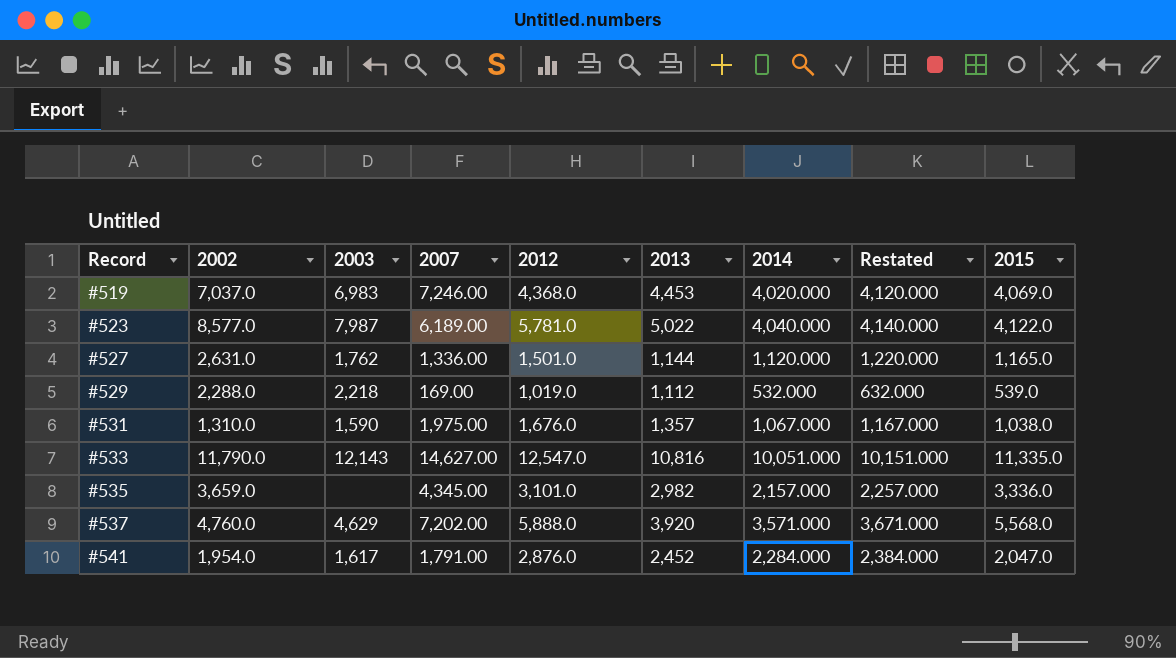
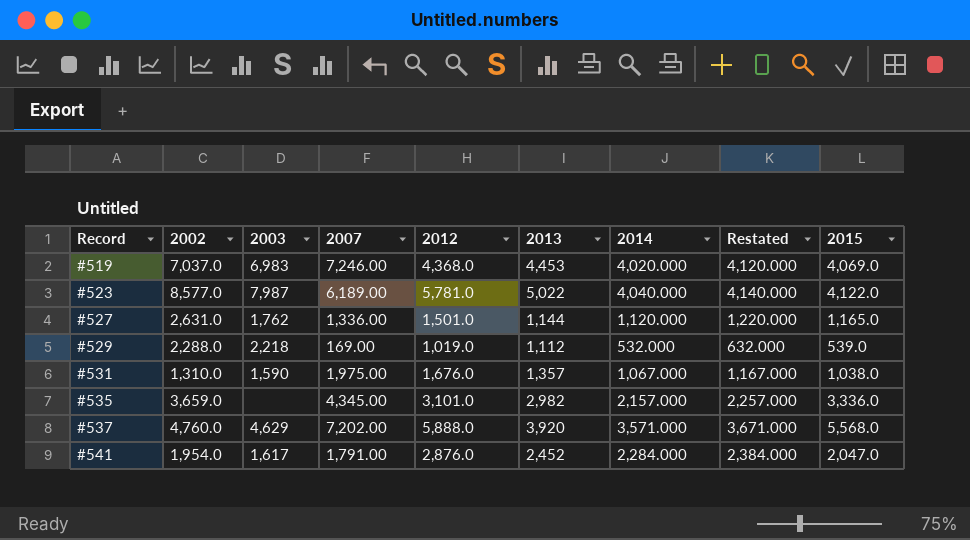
row #533: 11,790.0 | 12,143 | 14,627.00 | 12,547.0 | 10,816 | 10,051.000 | 10,151.000 | 11,335.0 -> none

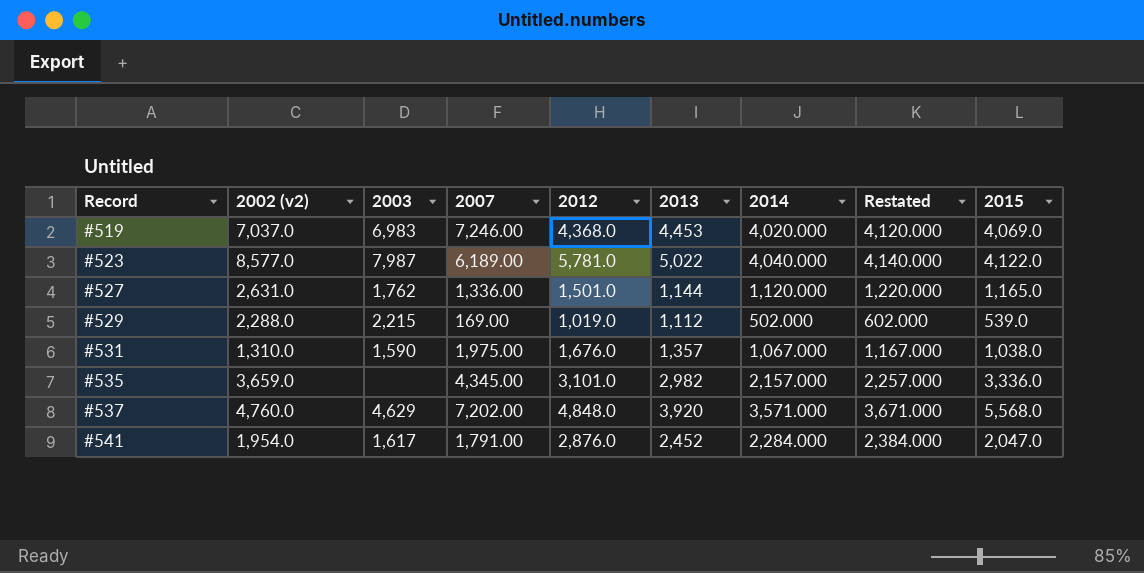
column name: 2002 -> 2002 (v2)
#529 | 2003: 2,218 -> 2,215
#529 | 2014: 532.000 -> 502.000
#529 | Restated: 632.000 -> 602.000
#537 | 2012: 5,888.0 -> 4,848.0

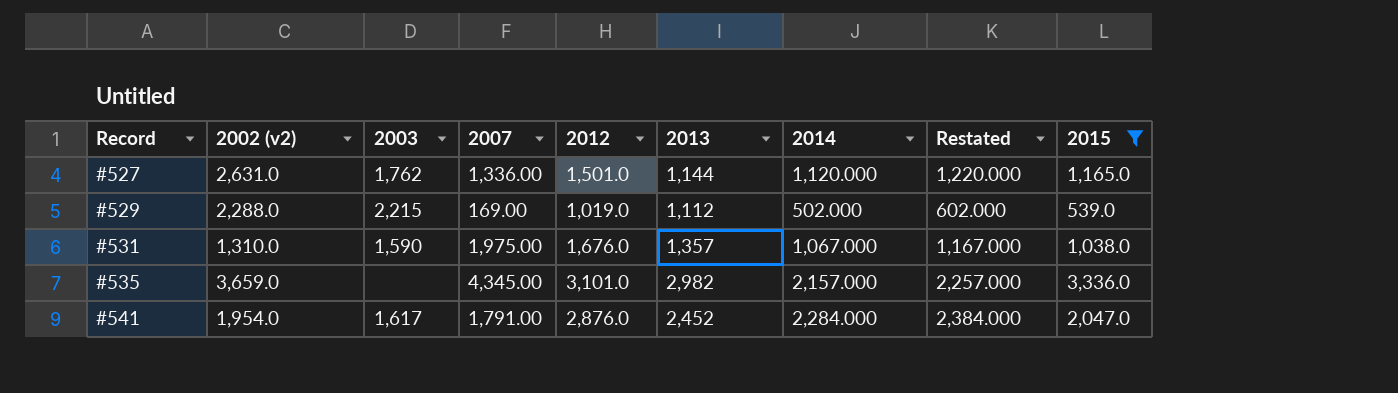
filter: none -> 2015 <= 3,336.0

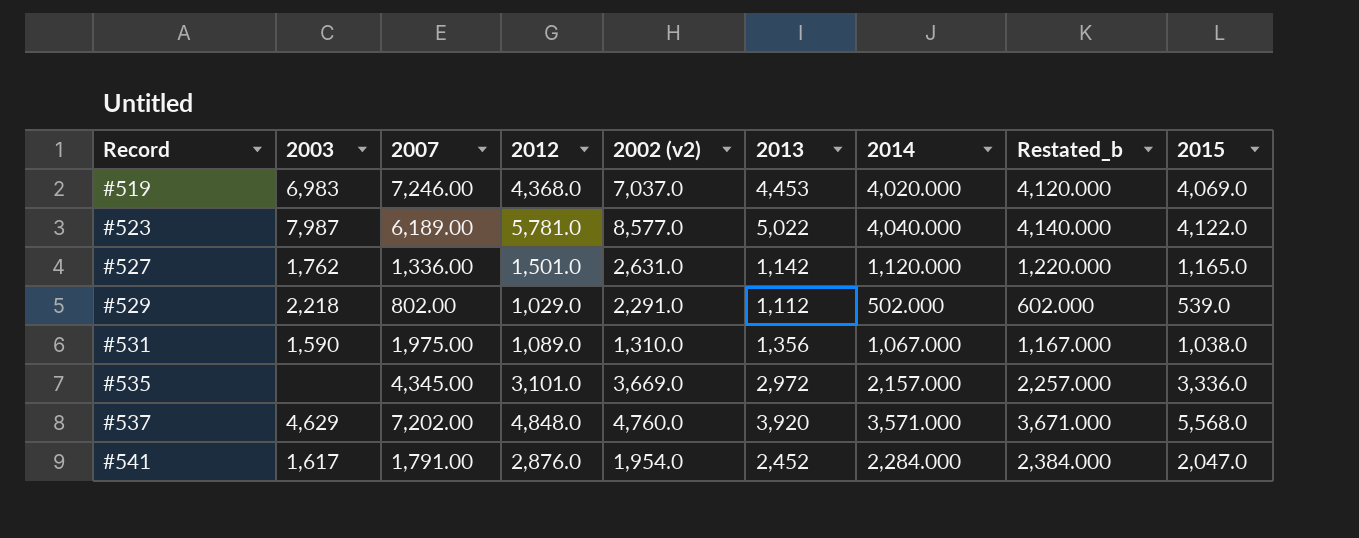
filter: 2015 <= 3,336.0 -> none
column 2002 (v2) | position: 2 -> 5
column name: Restated -> Restated_b
#527 | 2013: 1,144 -> 1,142
#529 | 2003: 2,215 -> 2,218
#529 | 2007: 169.00 -> 802.00
#529 | 2012: 1,019.0 -> 1,029.0
#529 | 2002 (v2): 2,288.0 -> 2,291.0
#531 | 2012: 1,676.0 -> 1,089.0
#531 | 2013: 1,357 -> 1,356
#535 | 2002 (v2): 3,659.0 -> 3,669.0
#535 | 2013: 2,982 -> 2,972

